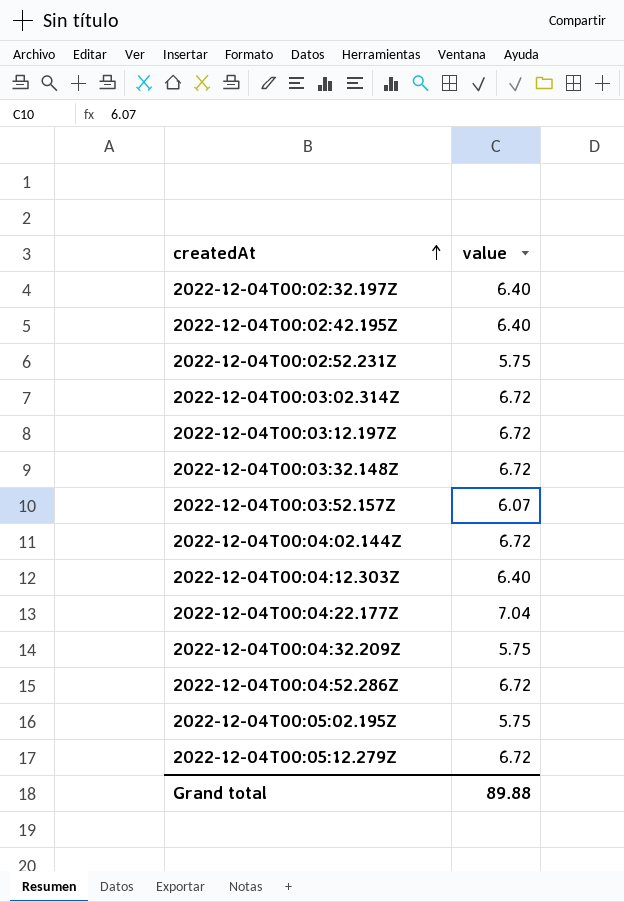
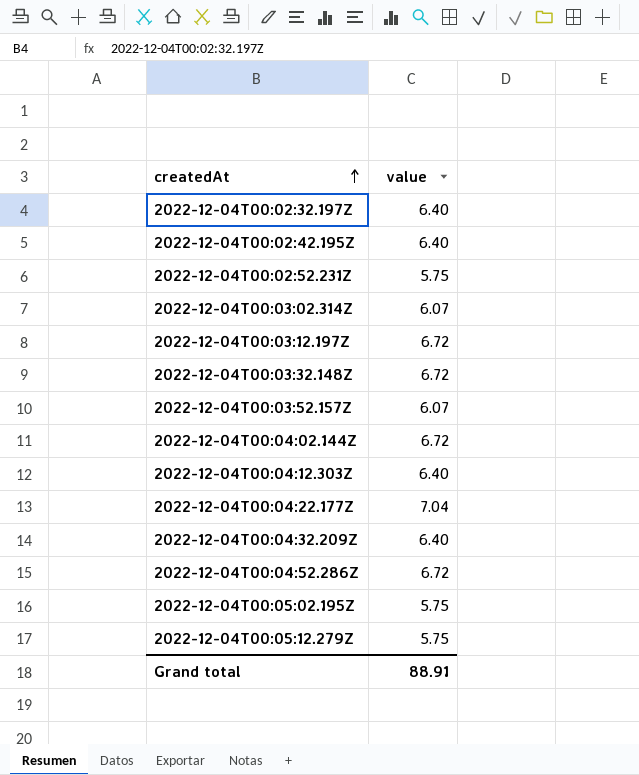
2022-12-04T00:03:02.314Z | value: 6.72 -> 6.07
2022-12-04T00:04:32.209Z | value: 5.75 -> 6.40
2022-12-04T00:05:12.279Z | value: 6.72 -> 5.75
Grand total | value: 89.88 -> 88.91

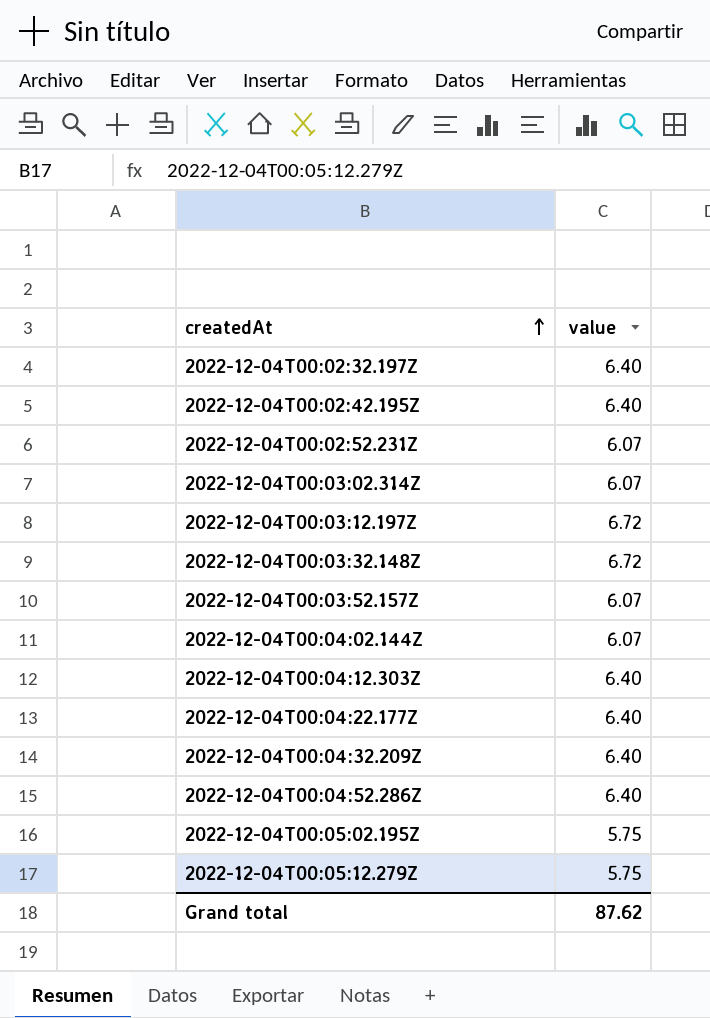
2022-12-04T00:02:52.231Z | value: 5.75 -> 6.07
2022-12-04T00:04:02.144Z | value: 6.72 -> 6.07
2022-12-04T00:04:22.177Z | value: 7.04 -> 6.40
2022-12-04T00:04:52.286Z | value: 6.72 -> 6.40
Grand total | value: 88.91 -> 87.62

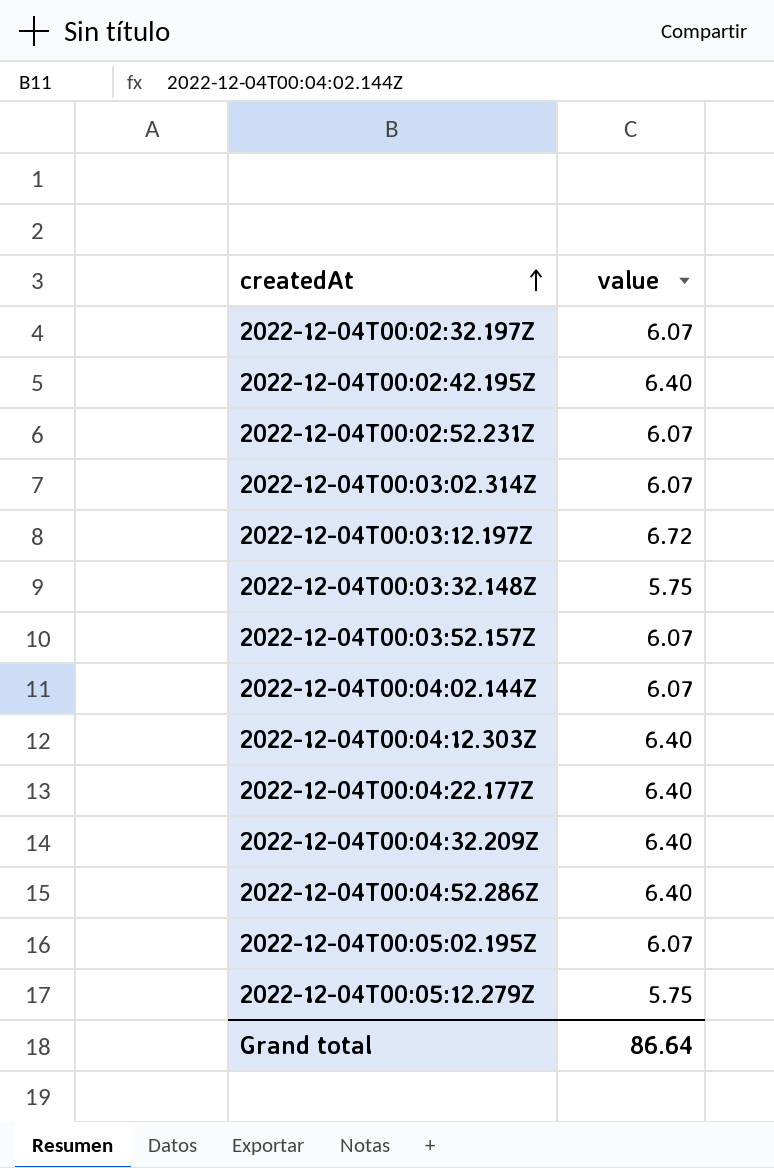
2022-12-04T00:02:32.197Z | value: 6.40 -> 6.07
2022-12-04T00:03:32.148Z | value: 6.72 -> 5.75
2022-12-04T00:05:02.195Z | value: 5.75 -> 6.07
Grand total | value: 87.62 -> 86.64

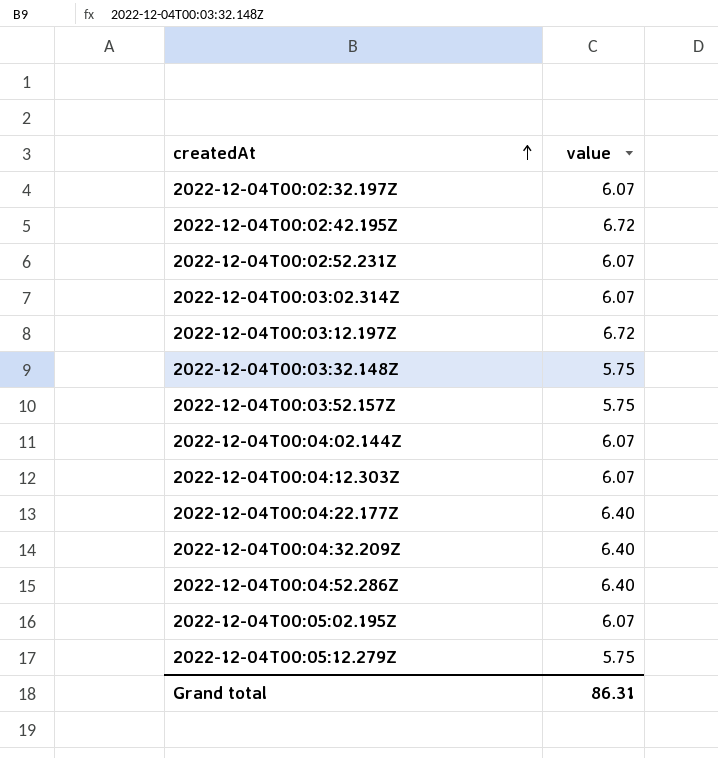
2022-12-04T00:02:42.195Z | value: 6.40 -> 6.72
2022-12-04T00:03:52.157Z | value: 6.07 -> 5.75
2022-12-04T00:04:12.303Z | value: 6.40 -> 6.07
Grand total | value: 86.64 -> 86.31

